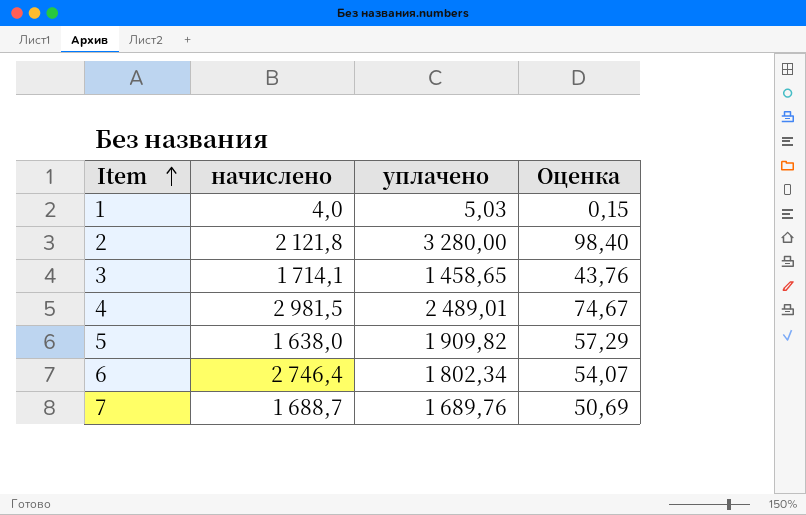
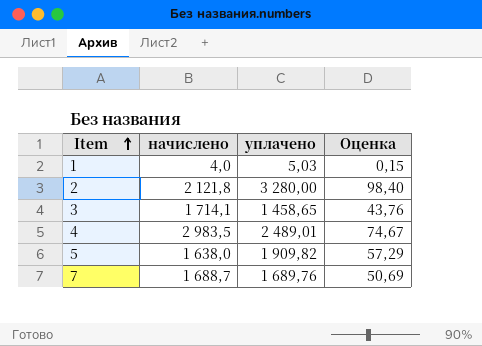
row 6: 2 746,4 | 1 802,34 | 54,07 -> none
4 | начислено: 2 981,5 -> 2 983,5

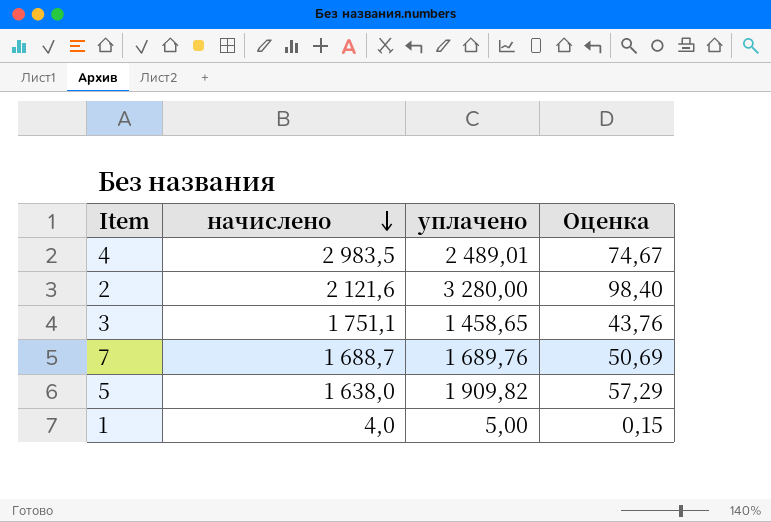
row order: Item ascending -> начислено descending
2 | начислено: 2 121,8 -> 2 121,6
3 | начислено: 1 714,1 -> 1 751,1
1 | уплачено: 5,03 -> 5,00

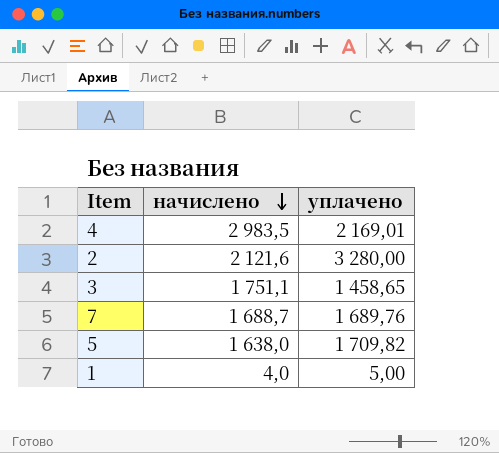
column Оценка | formula: [уплачено] * 0,03 -> none
4 | уплачено: 2 489,01 -> 2 169,01
5 | уплачено: 1 909,82 -> 1 709,82

